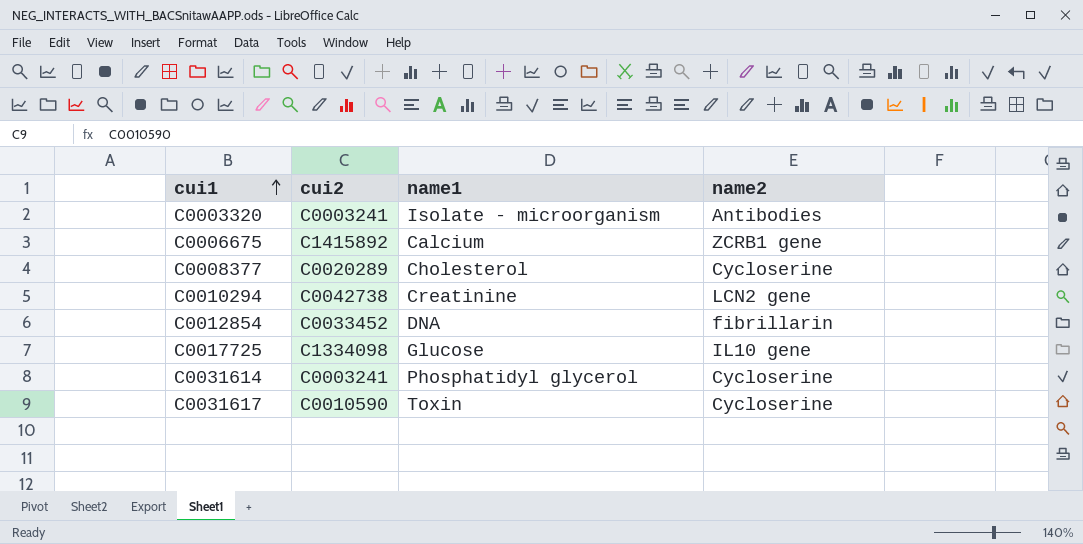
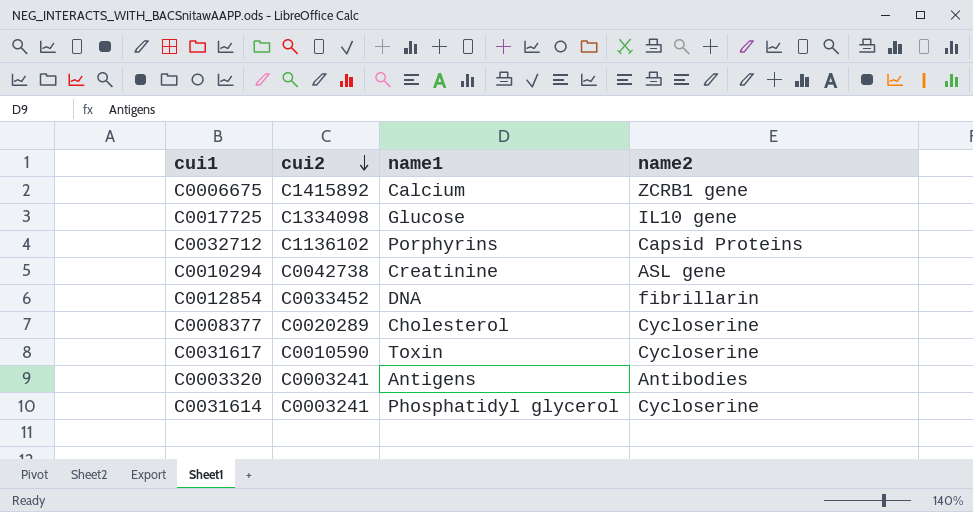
row order: cui1 ascending -> cui2 descending
row C0032712: none -> C1136102 | Porphyrins | Capsid Proteins
C0010294 | name2: LCN2 gene -> ASL gene
C0003320 | name1: Isolate - microorganism -> Antigens

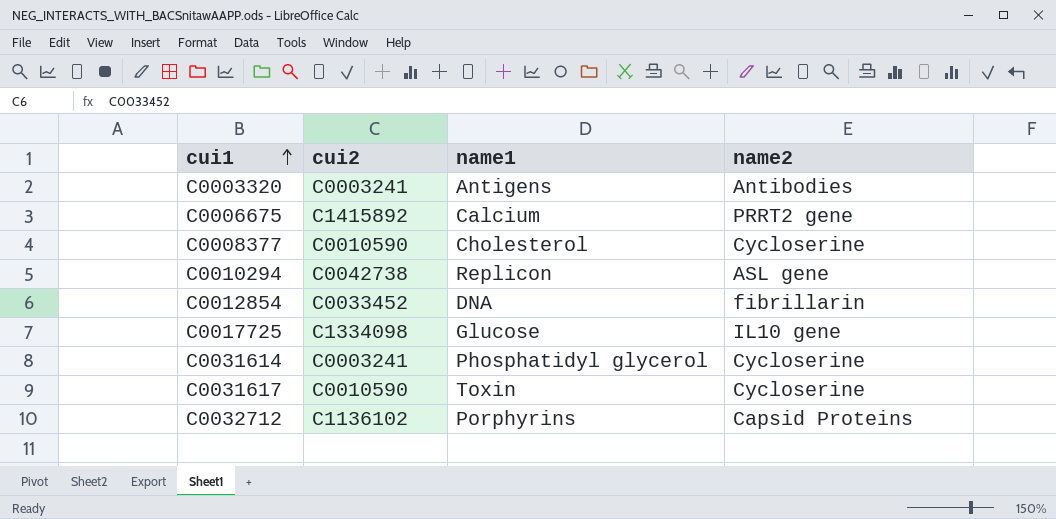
row order: cui2 descending -> cui1 ascending
C0006675 | name2: ZCRB1 gene -> PRRT2 gene
C0008377 | cui2: C0020289 -> C0010590
C0010294 | name1: Creatinine -> Replicon

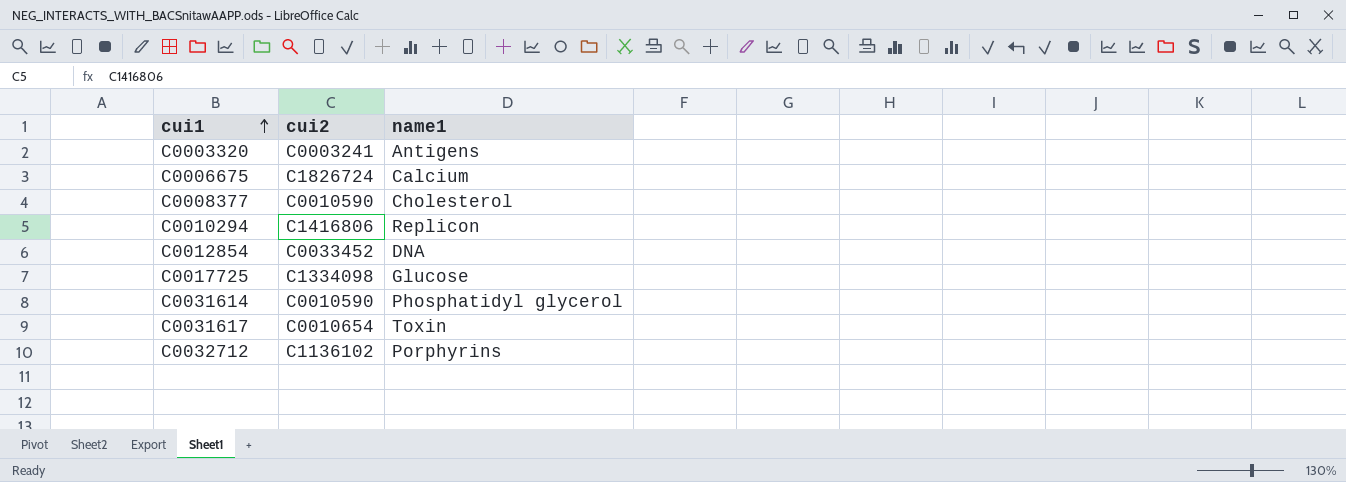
column name2 | position: 4 -> none
C0006675 | cui2: C1415892 -> C1826724
C0010294 | cui2: C0042738 -> C1416806
C0031614 | cui2: C0003241 -> C0010590
C0031617 | cui2: C0010590 -> C0010654

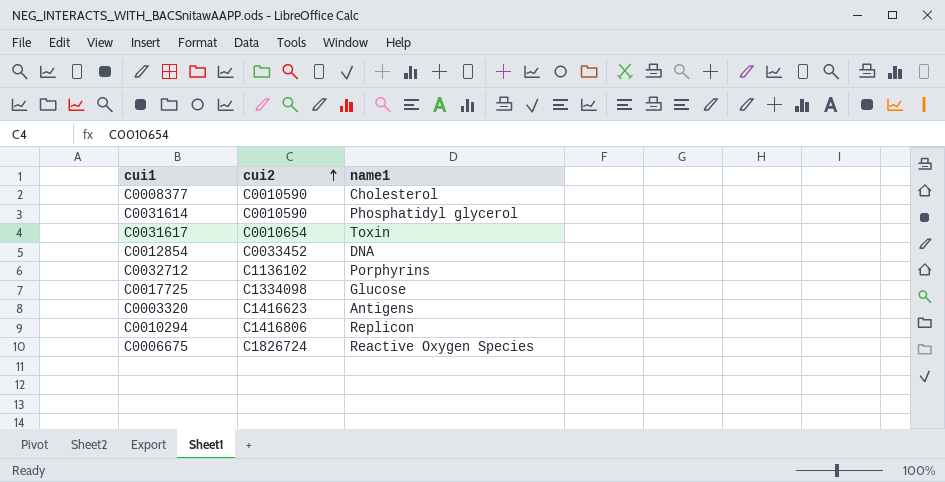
row order: cui1 ascending -> cui2 ascending
C0003320 | cui2: C0003241 -> C1416623
C0006675 | name1: Calcium -> Reactive Oxygen Species

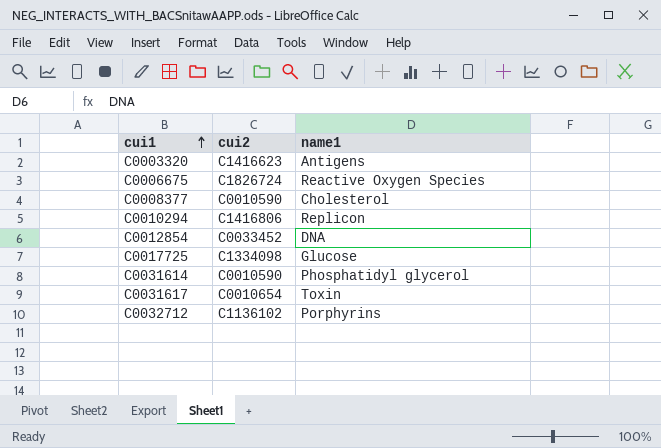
row order: cui2 ascending -> cui1 ascending

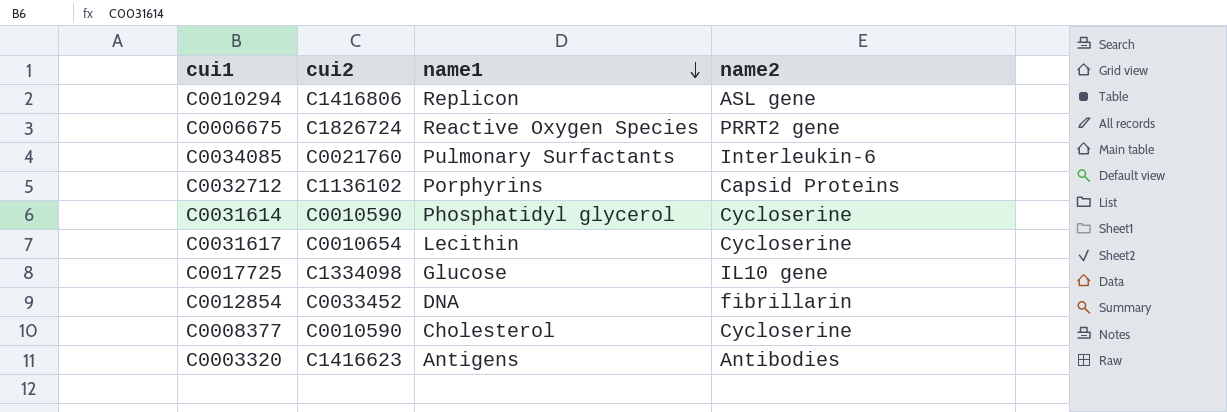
row order: cui1 ascending -> name1 descending
column name2 | position: none -> 4
row C0034085: none -> C0021760 | Pulmonary Surfactants | Interleukin-6
C0031617 | name1: Toxin -> Lecithin

